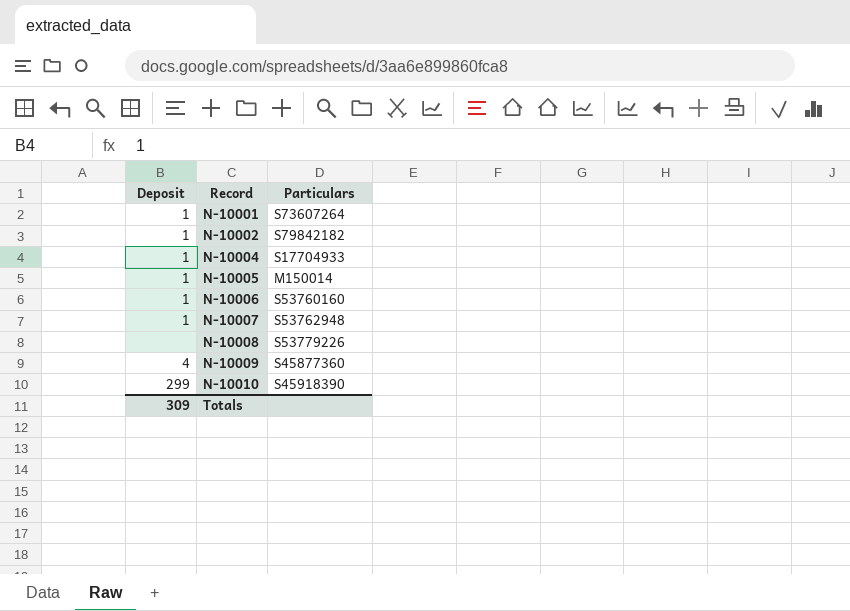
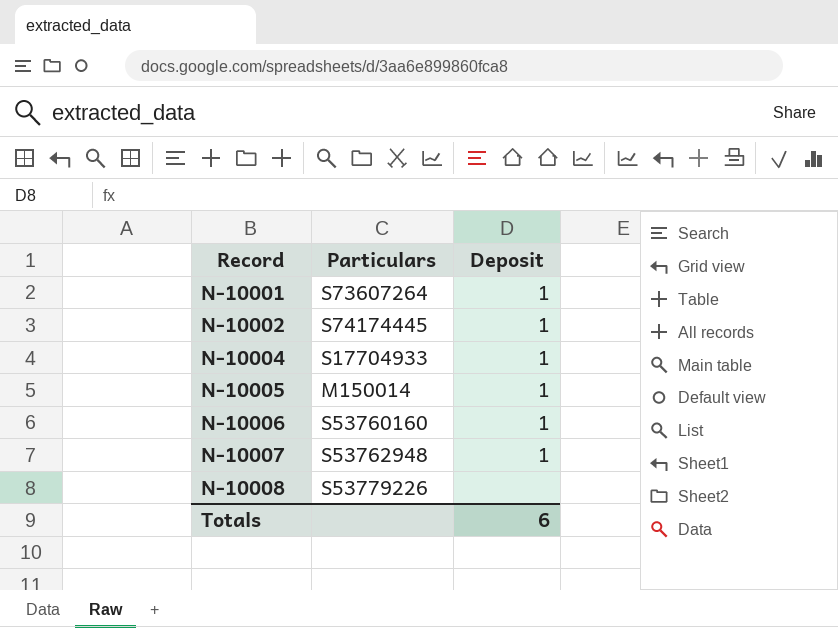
column Deposit | position: 1 -> 3
row N-10009: 4 | S45877360 -> none
row N-10010: 299 | S45918390 -> none
N-10002 | Particulars: S79842182 -> S74174445
Totals | Deposit: 309 -> 6

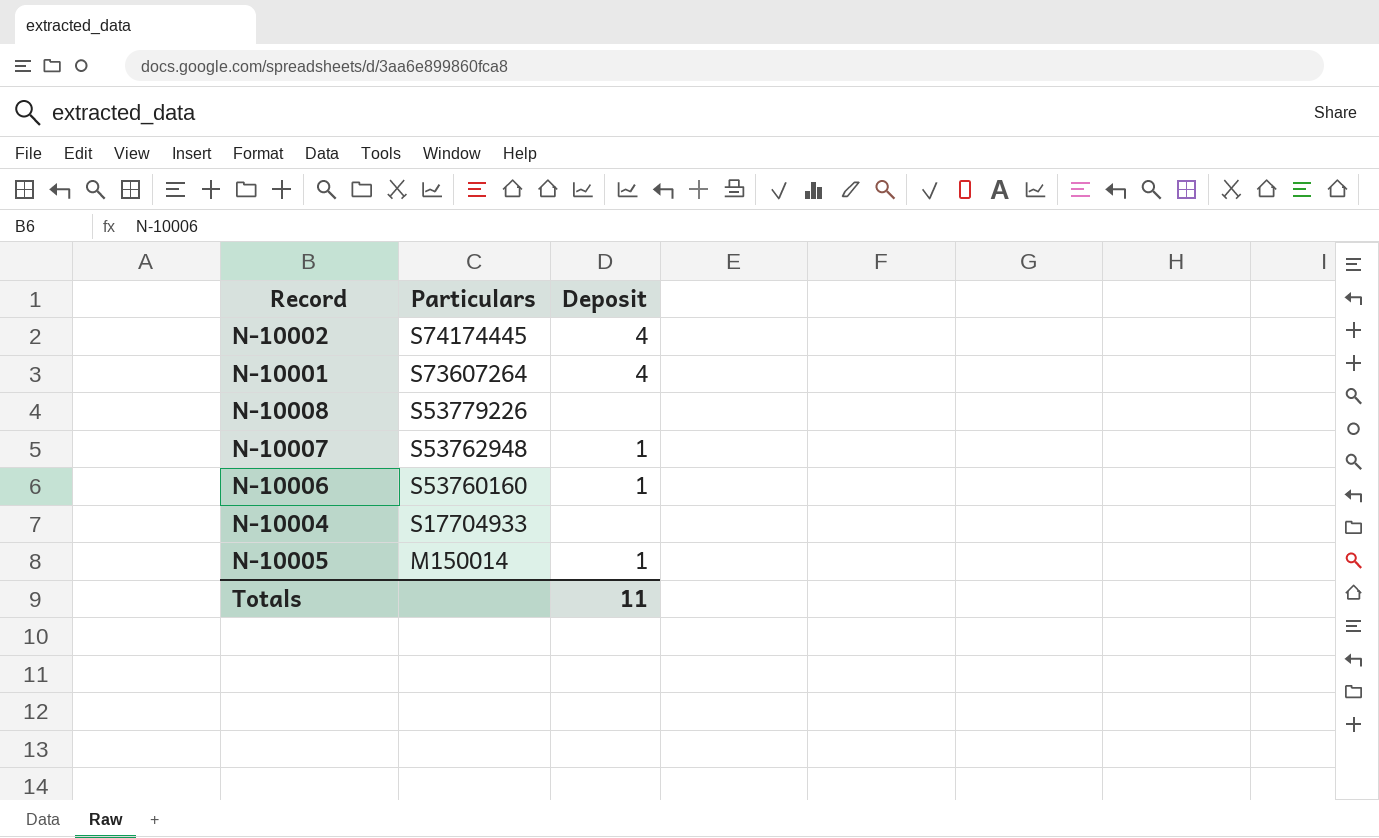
row order: Record ascending -> Particulars descending
N-10002 | Deposit: 1 -> 4
N-10001 | Deposit: 1 -> 4
N-10004 | Deposit: 1 -> none
Totals | Deposit: 6 -> 11

